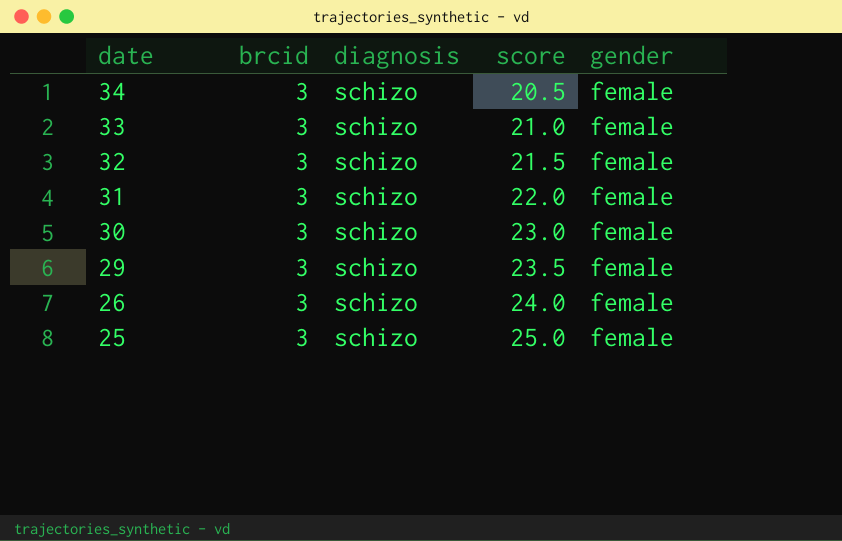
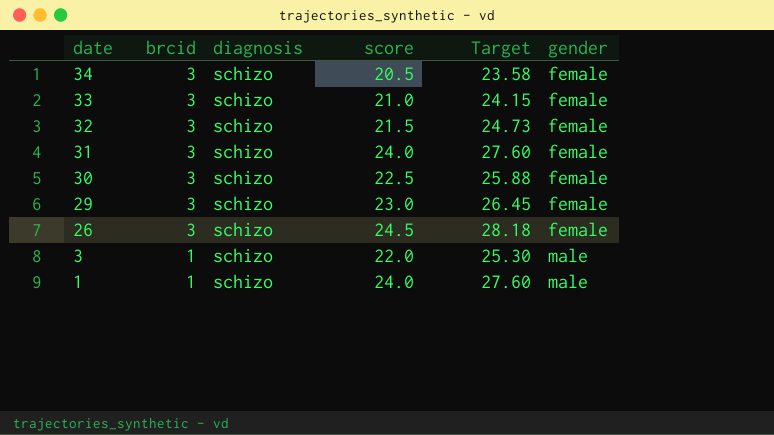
column Target | formula: none -> [score] * 1.15
row 25: 3 | schizo | 25.0 | female -> none
31 | score: 22.0 -> 24.0
30 | score: 23.0 -> 22.5
29 | score: 23.5 -> 23.0
26 | score: 24.0 -> 24.5
row 3: none -> 1 | schizo | 22.0 | 25.30 | male
row 1: none -> 1 | schizo | 24.0 | 27.60 | male

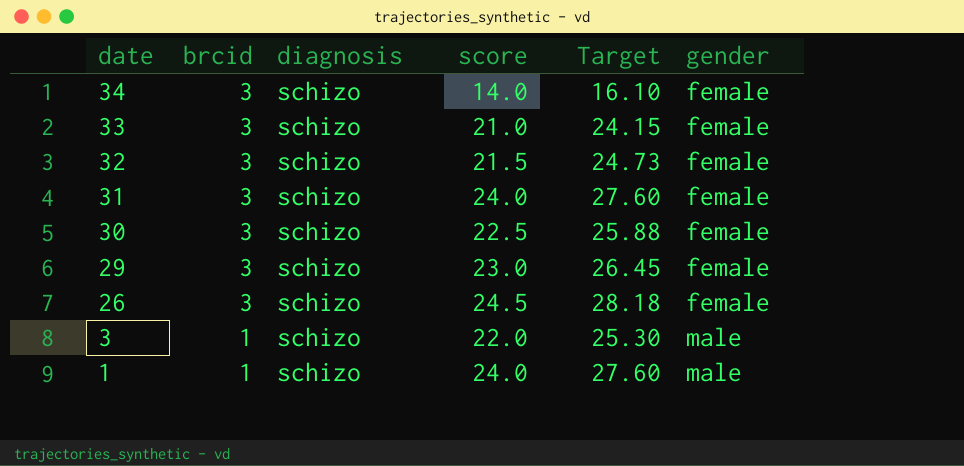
34 | score: 20.5 -> 14.0
34 | Target: 23.58 -> 16.10

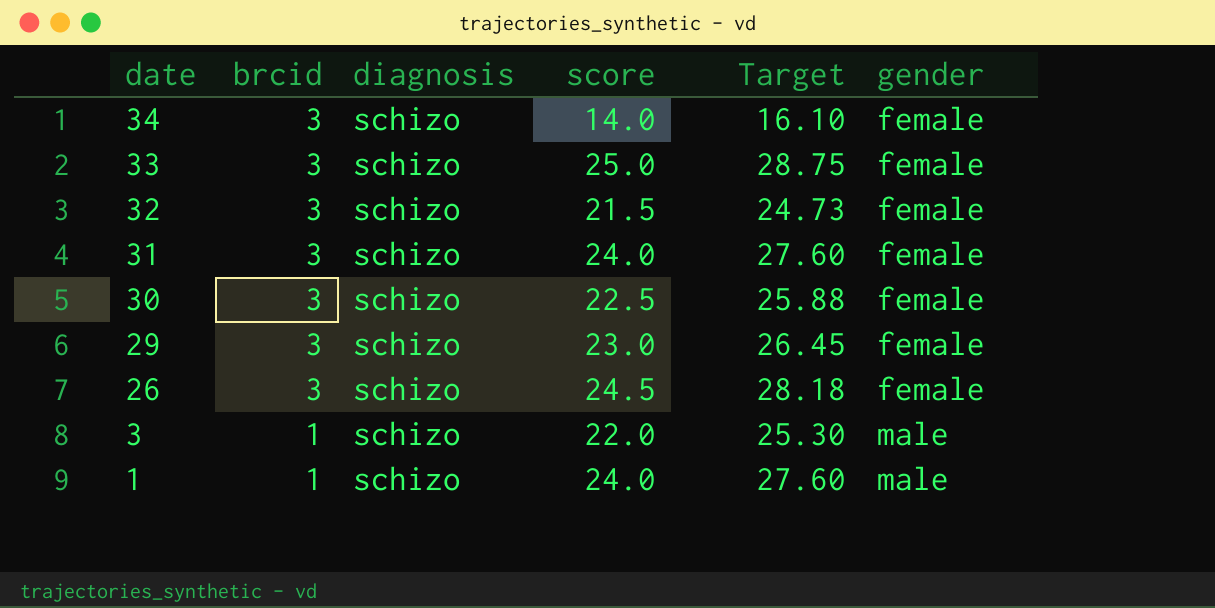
33 | score: 21.0 -> 25.0
33 | Target: 24.15 -> 28.75

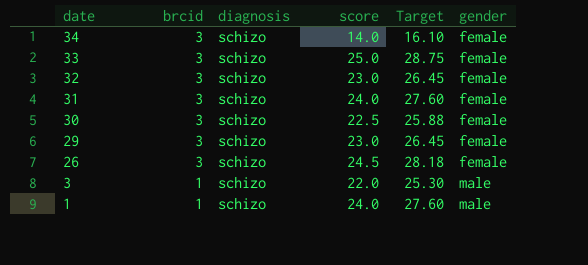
32 | score: 21.5 -> 23.0
32 | Target: 24.73 -> 26.45

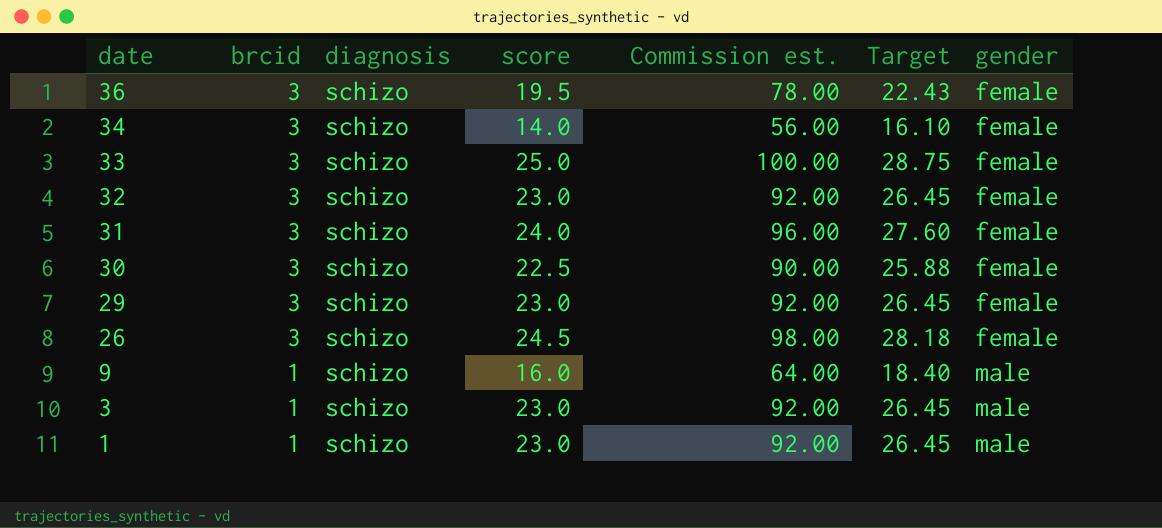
column Commission est. | formula: none -> [score] * 4
row 36: none -> 3 | schizo | 19.5 | 78.00 | 22.43 | female
row 9: none -> 1 | schizo | 16.0 | 64.00 | 18.40 | male
3 | score: 22.0 -> 23.0
3 | Target: 25.30 -> 26.45
1 | score: 24.0 -> 23.0
1 | Target: 27.60 -> 26.45

